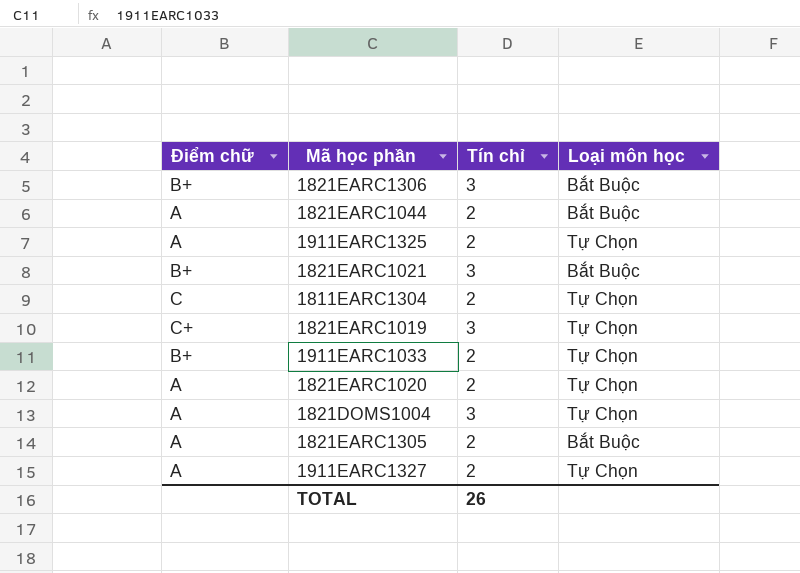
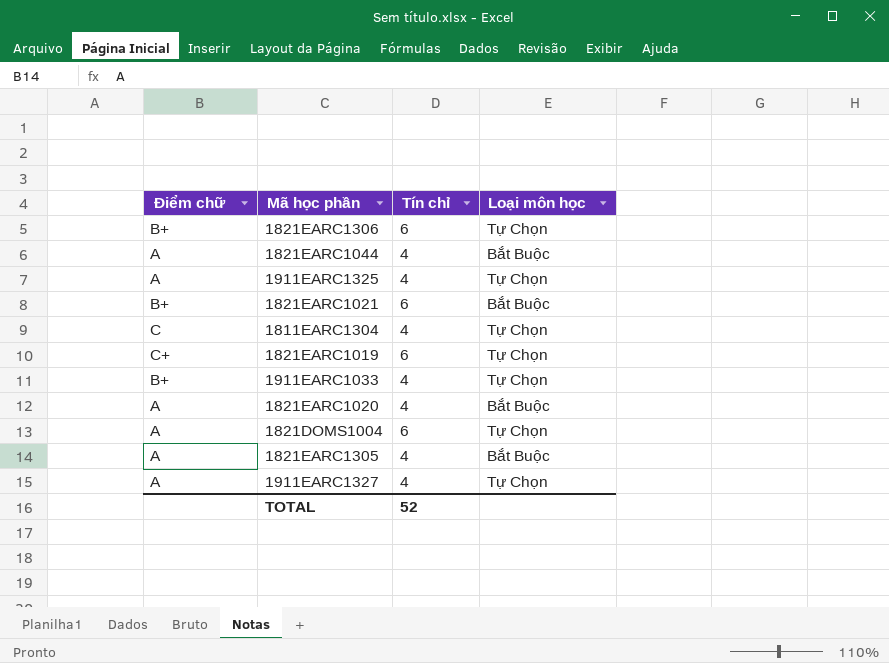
1821EARC1306 | Tín chỉ: 3 -> 6
1821EARC1306 | Loại môn học: Bắt Buộc -> Tự Chọn
1821EARC1044 | Tín chỉ: 2 -> 4
1911EARC1325 | Tín chỉ: 2 -> 4
1821EARC1021 | Tín chỉ: 3 -> 6
1811EARC1304 | Tín chỉ: 2 -> 4
1821EARC1019 | Tín chỉ: 3 -> 6
1911EARC1033 | Tín chỉ: 2 -> 4
1821EARC1020 | Tín chỉ: 2 -> 4
1821EARC1020 | Loại môn học: Tự Chọn -> Bắt Buộc
1821DOMS1004 | Tín chỉ: 3 -> 6
1821EARC1305 | Tín chỉ: 2 -> 4
1911EARC1327 | Tín chỉ: 2 -> 4
TOTAL | Tín chỉ: 26 -> 52

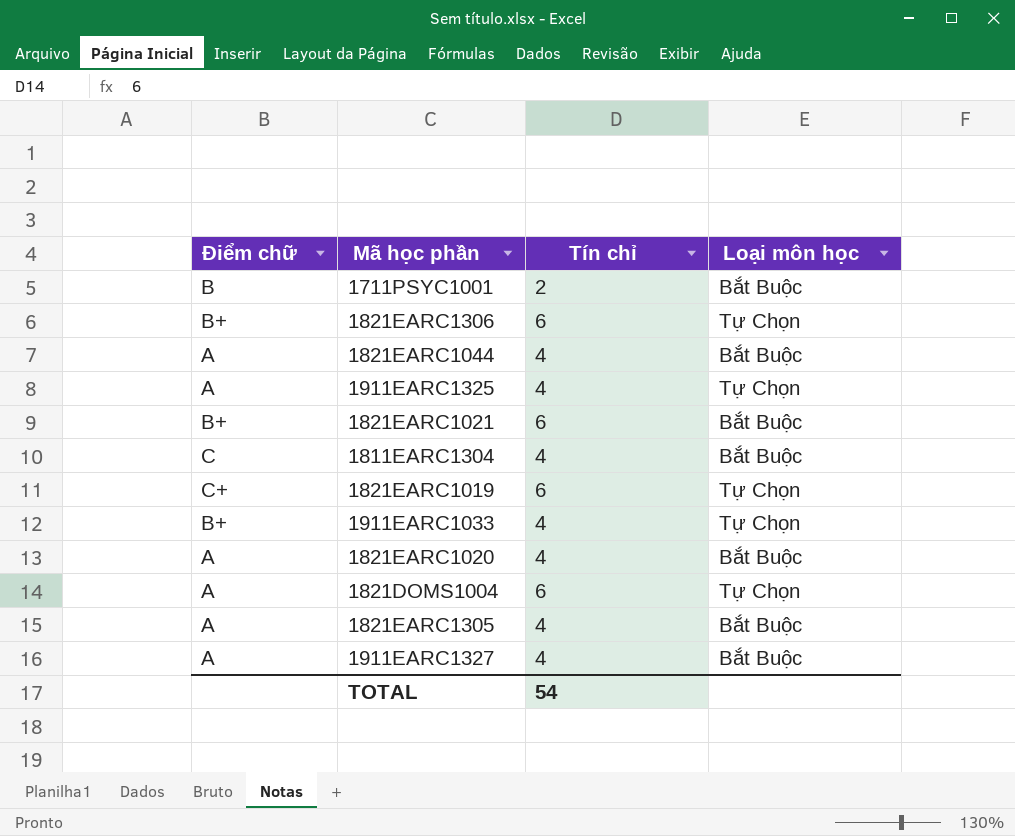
row 1711PSYC1001: none -> B | 2 | Bắt Buộc
1811EARC1304 | Loại môn học: Tự Chọn -> Bắt Buộc
1911EARC1327 | Loại môn học: Tự Chọn -> Bắt Buộc
TOTAL | Tín chỉ: 52 -> 54

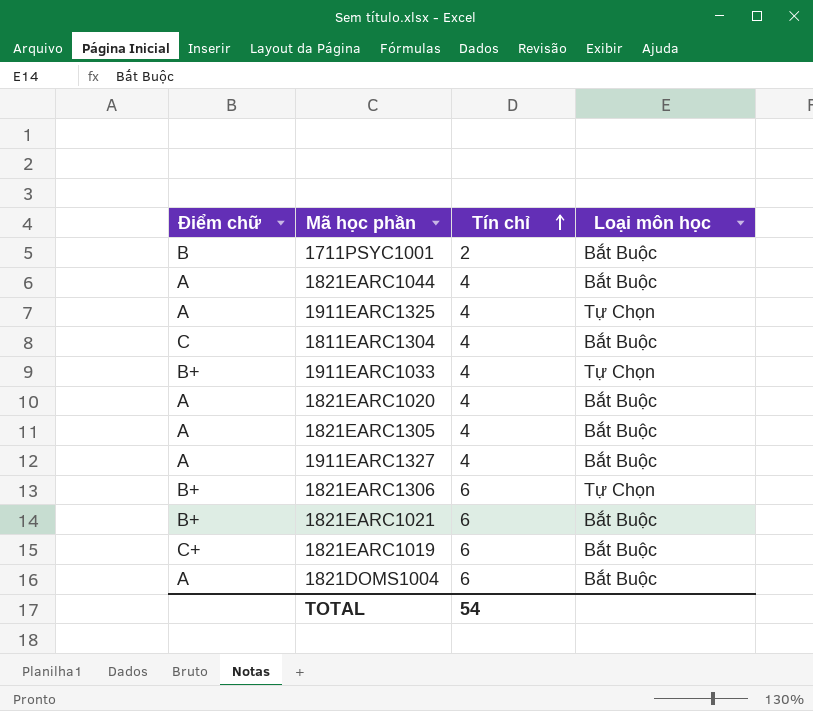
row order: none -> Tín chỉ ascending
1821EARC1019 | Loại môn học: Tự Chọn -> Bắt Buộc
1821DOMS1004 | Loại môn học: Tự Chọn -> Bắt Buộc

